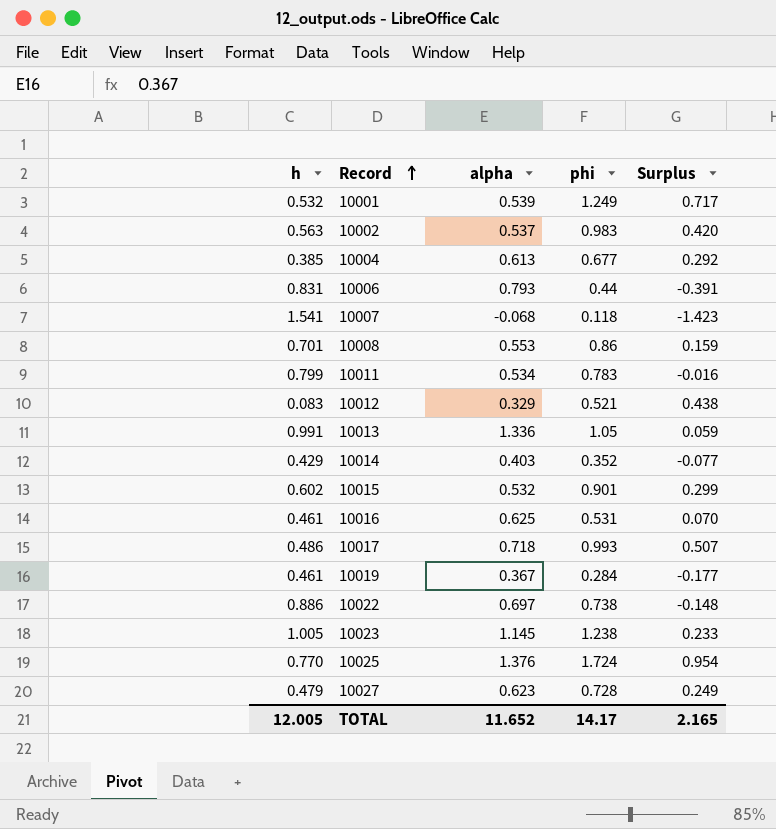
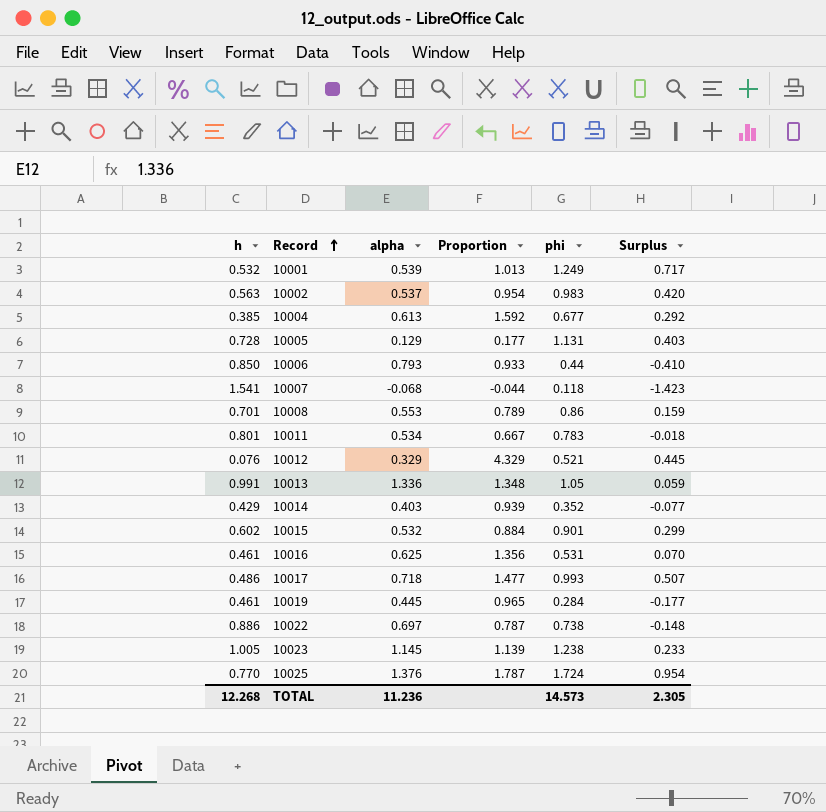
column Proportion | formula: none -> [alpha] / [h]
row 10027: 0.479 | 0.623 | 0.728 | 0.249 -> none
row 10005: none -> 0.728 | 0.129 | 0.177 | 1.131 | 0.403
10006 | h: 0.831 -> 0.850
10006 | Surplus: -0.391 -> -0.410
10011 | h: 0.799 -> 0.801
10011 | Surplus: -0.016 -> -0.018
10012 | h: 0.083 -> 0.076
10012 | Surplus: 0.438 -> 0.445
10019 | alpha: 0.367 -> 0.445
TOTAL | h: 12.005 -> 12.268
TOTAL | alpha: 11.652 -> 11.236
TOTAL | phi: 14.17 -> 14.573
TOTAL | Surplus: 2.165 -> 2.305

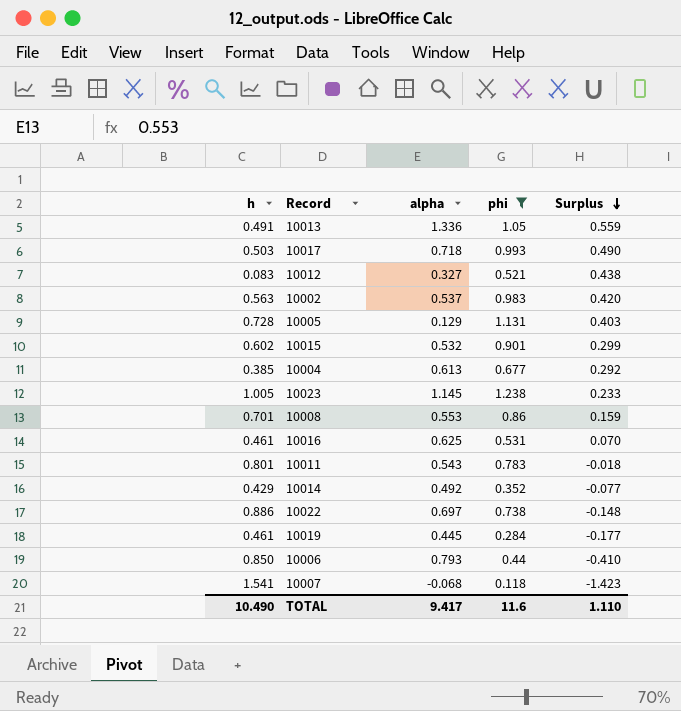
filter: none -> phi <= 1.238
row order: Record ascending -> Surplus descending
column Proportion | formula: [alpha] / [h] -> none
10013 | h: 0.991 -> 0.491
10013 | Surplus: 0.059 -> 0.559
10017 | h: 0.486 -> 0.503
10017 | Surplus: 0.507 -> 0.490
10012 | h: 0.076 -> 0.083
10012 | alpha: 0.329 -> 0.327
10012 | Surplus: 0.445 -> 0.438
10011 | alpha: 0.534 -> 0.543
10014 | alpha: 0.403 -> 0.492
TOTAL | h: 12.268 -> 10.490
TOTAL | alpha: 11.236 -> 9.417
TOTAL | phi: 14.573 -> 11.6
TOTAL | Surplus: 2.305 -> 1.110

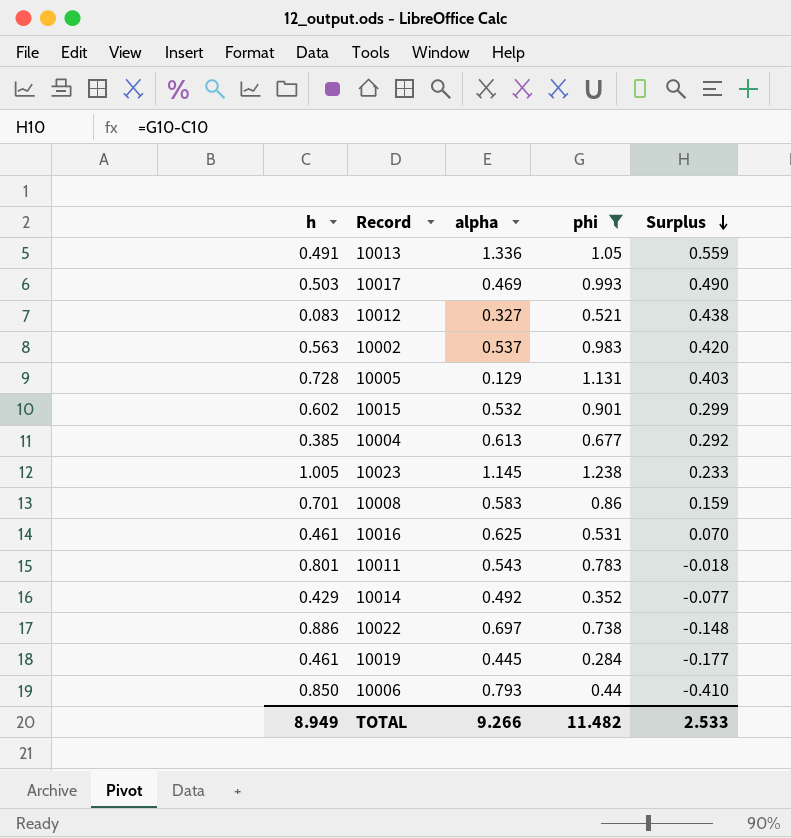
row 10007: 1.541 | -0.068 | 0.118 | -1.423 -> none
10017 | alpha: 0.718 -> 0.469
10008 | alpha: 0.553 -> 0.583
TOTAL | h: 10.490 -> 8.949
TOTAL | alpha: 9.417 -> 9.266
TOTAL | phi: 11.6 -> 11.482
TOTAL | Surplus: 1.110 -> 2.533

